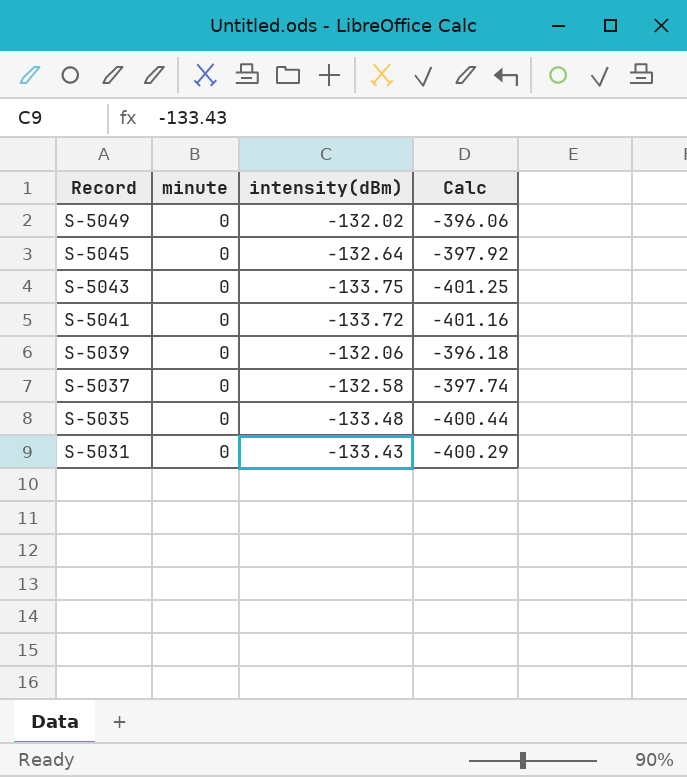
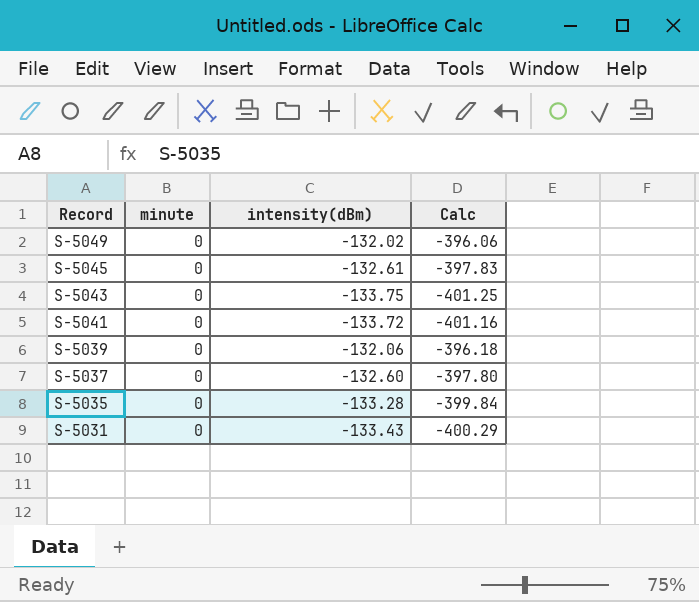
S-5045 | intensity(dBm): -132.64 -> -132.61
S-5045 | Calc: -397.92 -> -397.83
S-5037 | intensity(dBm): -132.58 -> -132.60
S-5037 | Calc: -397.74 -> -397.80
S-5035 | intensity(dBm): -133.48 -> -133.28
S-5035 | Calc: -400.44 -> -399.84

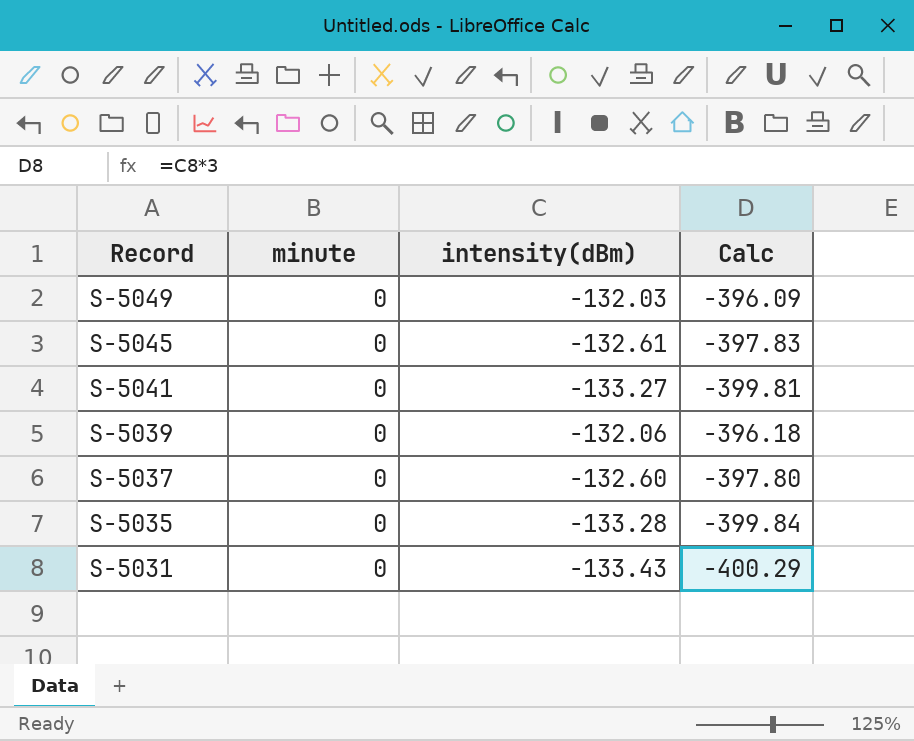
row S-5043: 0 | -133.75 | -401.25 -> none
S-5049 | intensity(dBm): -132.02 -> -132.03
S-5049 | Calc: -396.06 -> -396.09
S-5041 | intensity(dBm): -133.72 -> -133.27
S-5041 | Calc: -401.16 -> -399.81

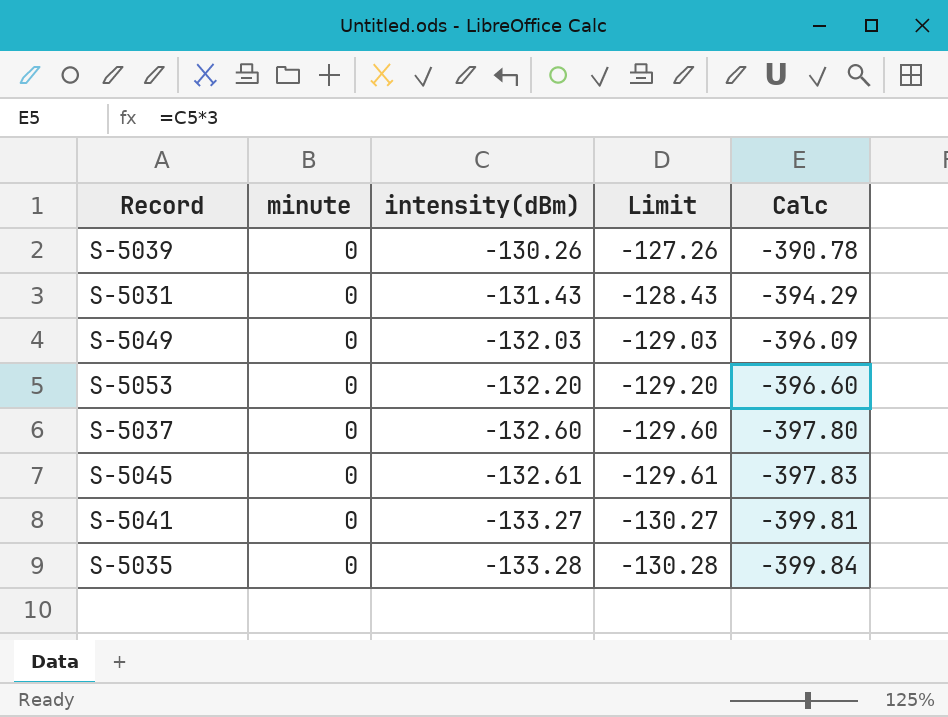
row order: Record descending -> intensity(dBm) descending
column Limit | formula: none -> [intensity(dBm)] + 3
S-5039 | intensity(dBm): -132.06 -> -130.26
S-5039 | Calc: -396.18 -> -390.78
S-5031 | intensity(dBm): -133.43 -> -131.43
S-5031 | Calc: -400.29 -> -394.29
row S-5053: none -> 0 | -132.20 | -129.20 | -396.60

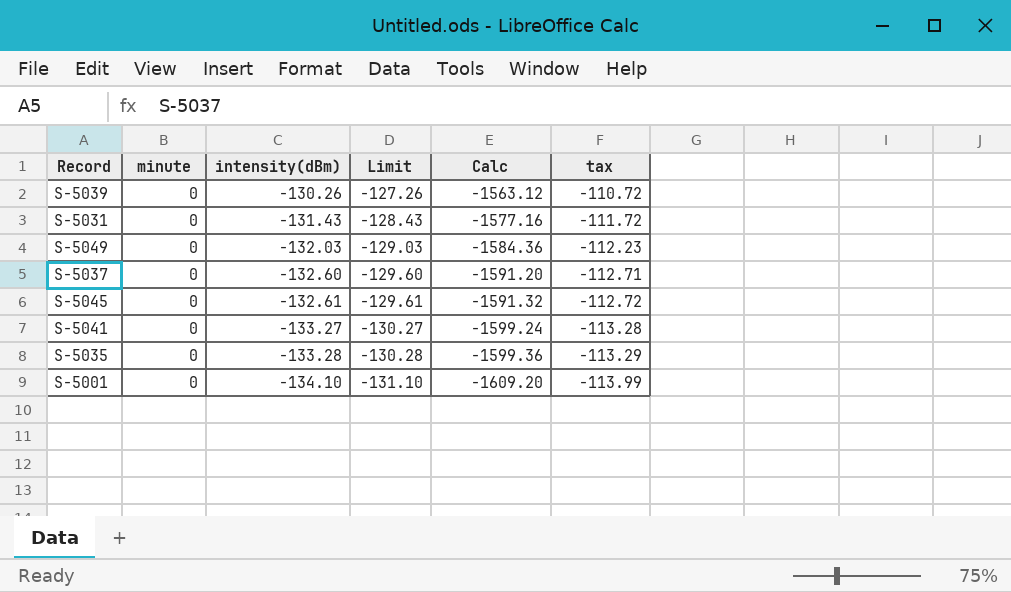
column Calc | formula: [intensity(dBm)] * 3 -> [intensity(dBm)] * 12
column tax | formula: none -> [intensity(dBm)] * 0.85
row S-5053: 0 | -132.20 | -129.20 | -396.60 -> none
row S-5001: none -> 0 | -134.10 | -131.10 | -1609.20 | -113.99

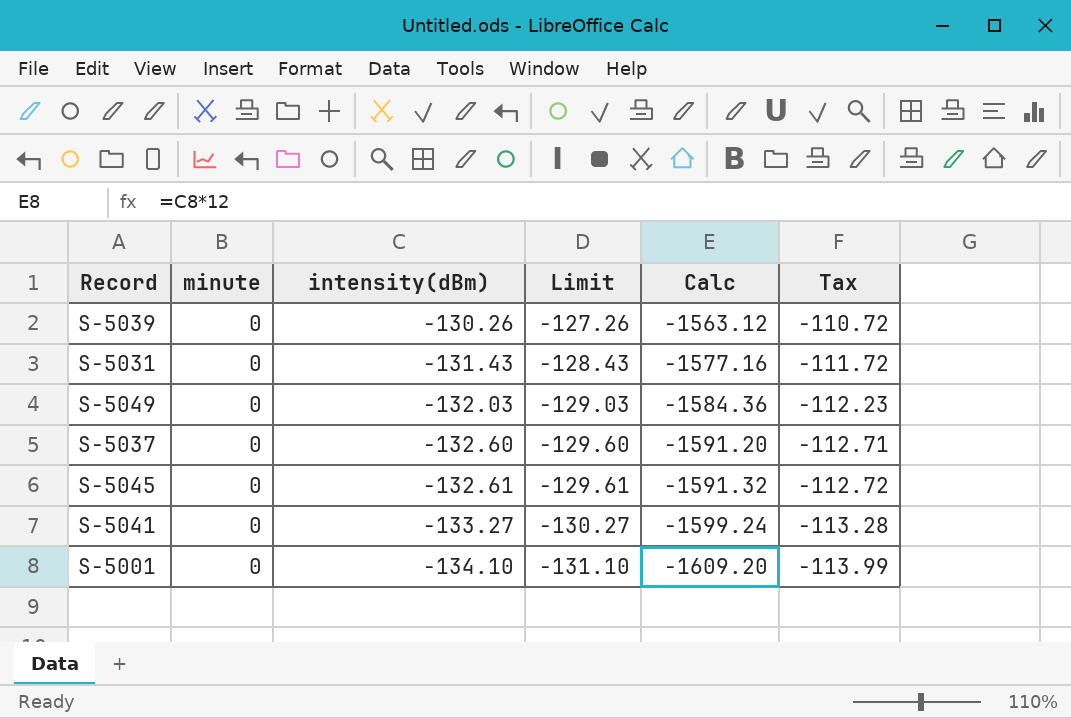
column name: tax -> Tax
row S-5035: 0 | -133.28 | -130.28 | -1599.36 | -113.29 -> none

